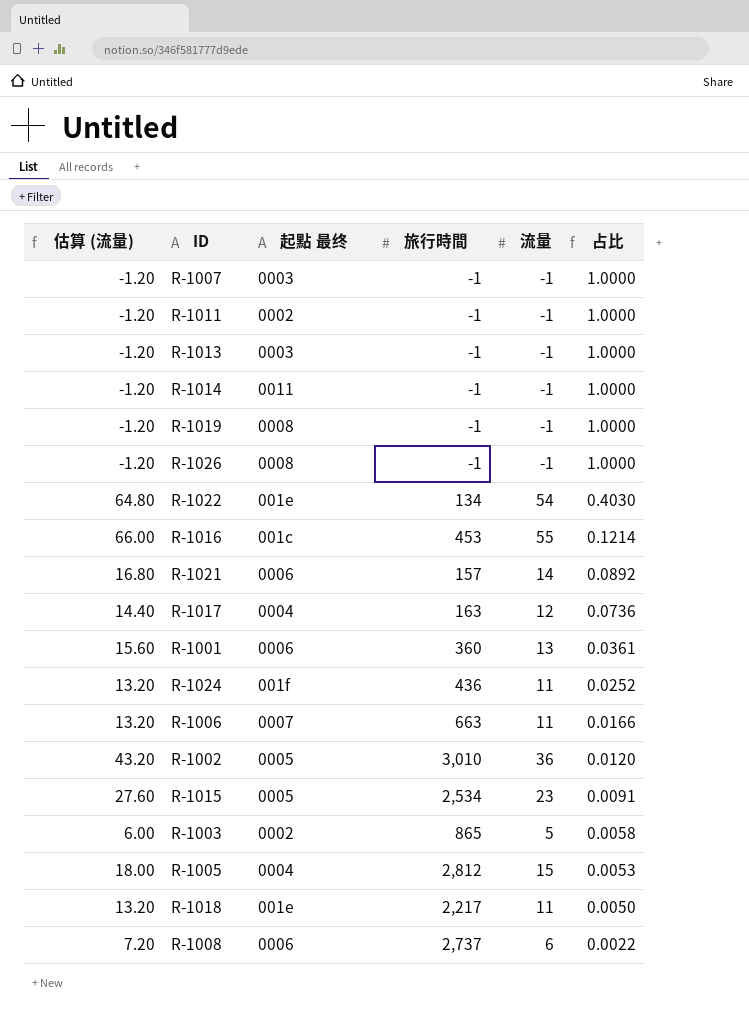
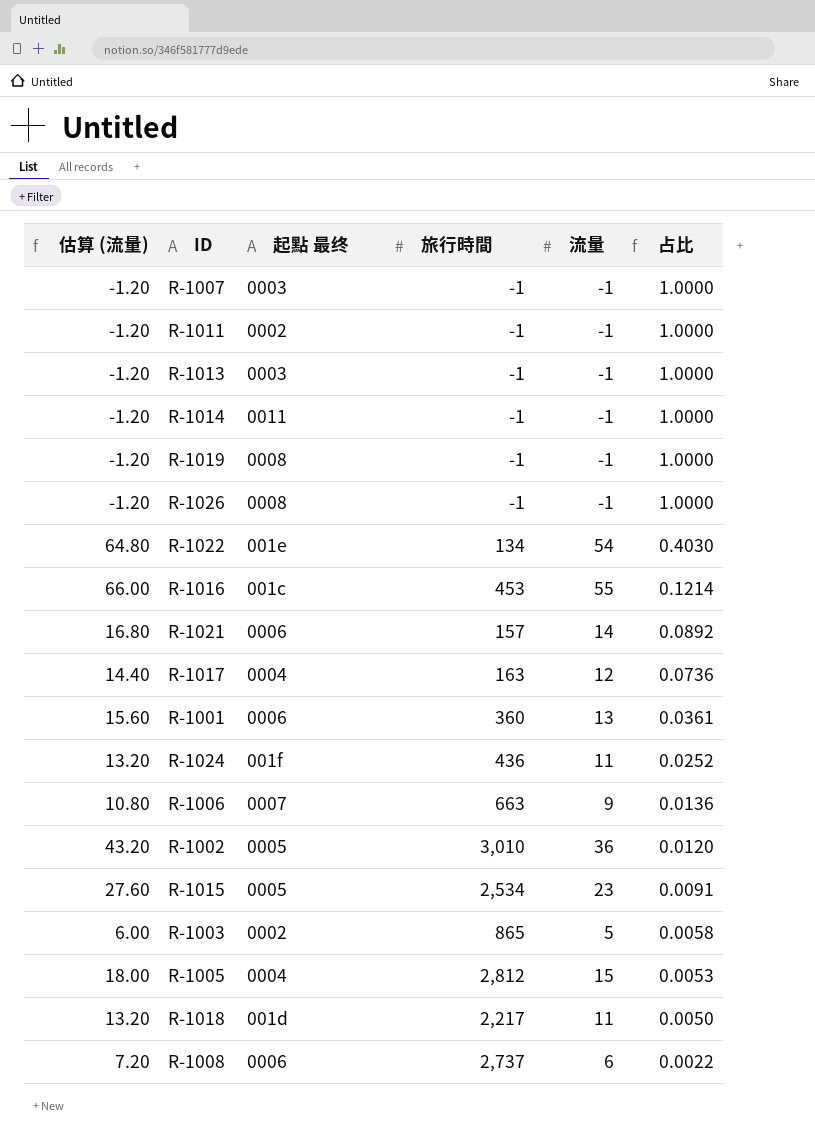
R-1006 | 估算 (流量): 13.20 -> 10.80
R-1006 | 流量: 11 -> 9
R-1006 | 占比: 0.0166 -> 0.0136
R-1018 | 起點 最终: 001e -> 001d

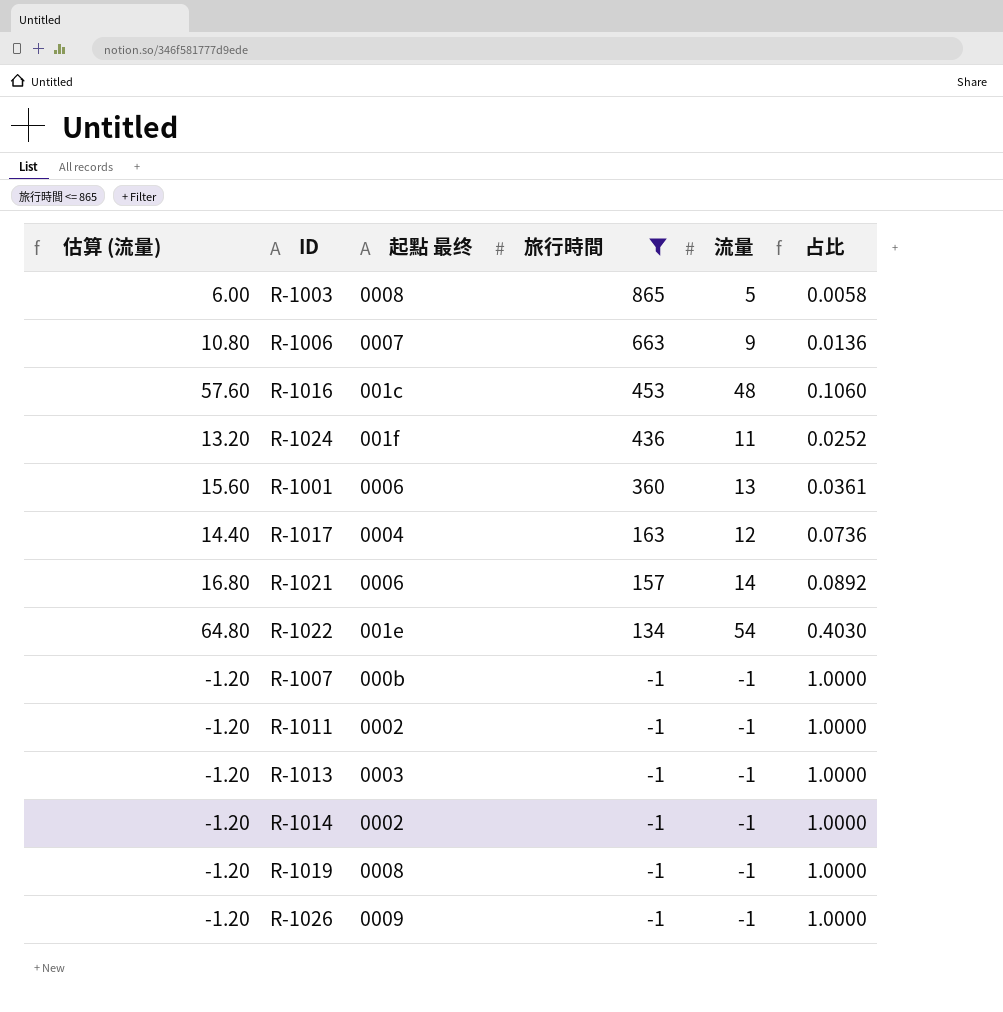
filter: none -> 旅行時間 <= 865
row order: 占比 descending -> 旅行時間 descending
R-1003 | 起點 最终: 0002 -> 0008
R-1016 | 估算 (流量): 66.00 -> 57.60
R-1016 | 流量: 55 -> 48
R-1016 | 占比: 0.1214 -> 0.1060
R-1007 | 起點 最终: 0003 -> 000b
R-1014 | 起點 最终: 0011 -> 0002
R-1026 | 起點 最终: 0008 -> 0009

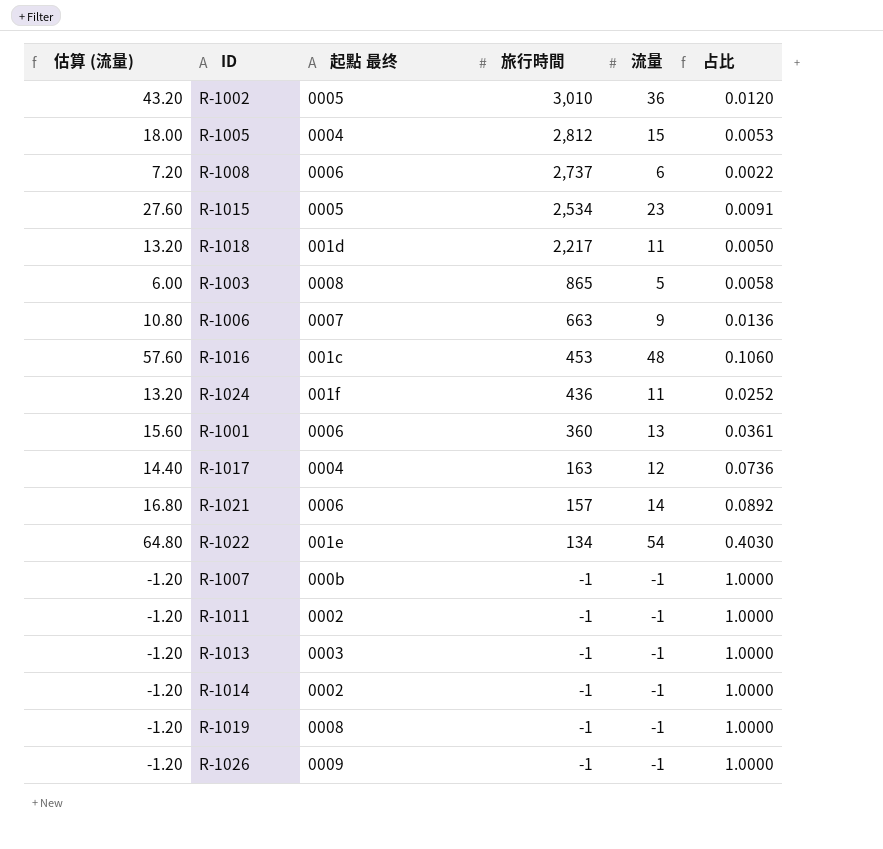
filter: 旅行時間 <= 865 -> none

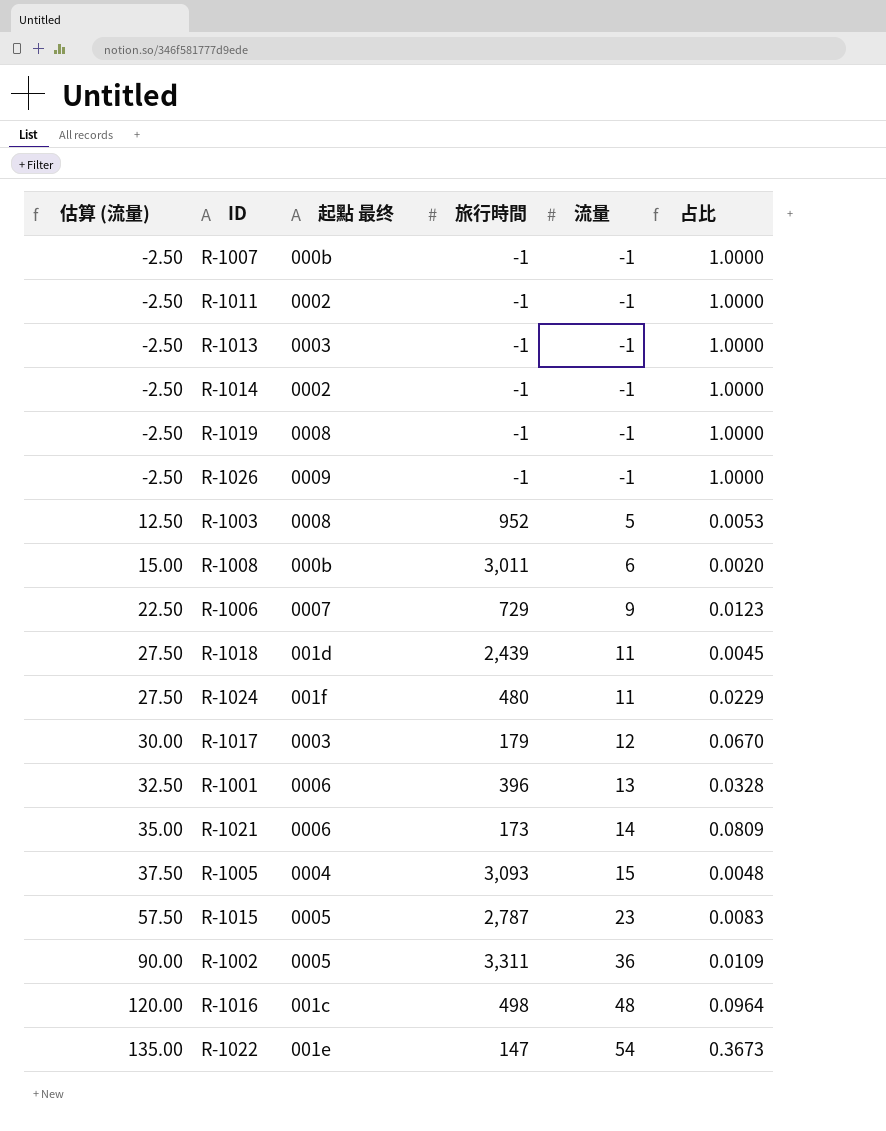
row order: 旅行時間 descending -> 估算 (流量) ascending
column 估算 (流量) | formula: [流量] * 1.2 -> [流量] * 2.5
R-1003 | 旅行時間: 865 -> 952
R-1003 | 占比: 0.0058 -> 0.0053
R-1008 | 起點 最终: 0006 -> 000b
R-1008 | 旅行時間: 2,737 -> 3,011
R-1008 | 占比: 0.0022 -> 0.0020
R-1006 | 旅行時間: 663 -> 729
R-1006 | 占比: 0.0136 -> 0.0123
R-1018 | 旅行時間: 2,217 -> 2,439
R-1018 | 占比: 0.0050 -> 0.0045
R-1024 | 旅行時間: 436 -> 480
R-1024 | 占比: 0.0252 -> 0.0229
R-1017 | 起點 最终: 0004 -> 0003
R-1017 | 旅行時間: 163 -> 179
R-1017 | 占比: 0.0736 -> 0.0670
R-1001 | 旅行時間: 360 -> 396
R-1001 | 占比: 0.0361 -> 0.0328
R-1021 | 旅行時間: 157 -> 173
R-1021 | 占比: 0.0892 -> 0.0809
R-1005 | 旅行時間: 2,812 -> 3,093
R-1005 | 占比: 0.0053 -> 0.0048
R-1015 | 旅行時間: 2,534 -> 2,787
R-1015 | 占比: 0.0091 -> 0.0083
R-1002 | 旅行時間: 3,010 -> 3,311
R-1002 | 占比: 0.0120 -> 0.0109
R-1016 | 旅行時間: 453 -> 498
R-1016 | 占比: 0.1060 -> 0.0964
R-1022 | 旅行時間: 134 -> 147
R-1022 | 占比: 0.4030 -> 0.3673

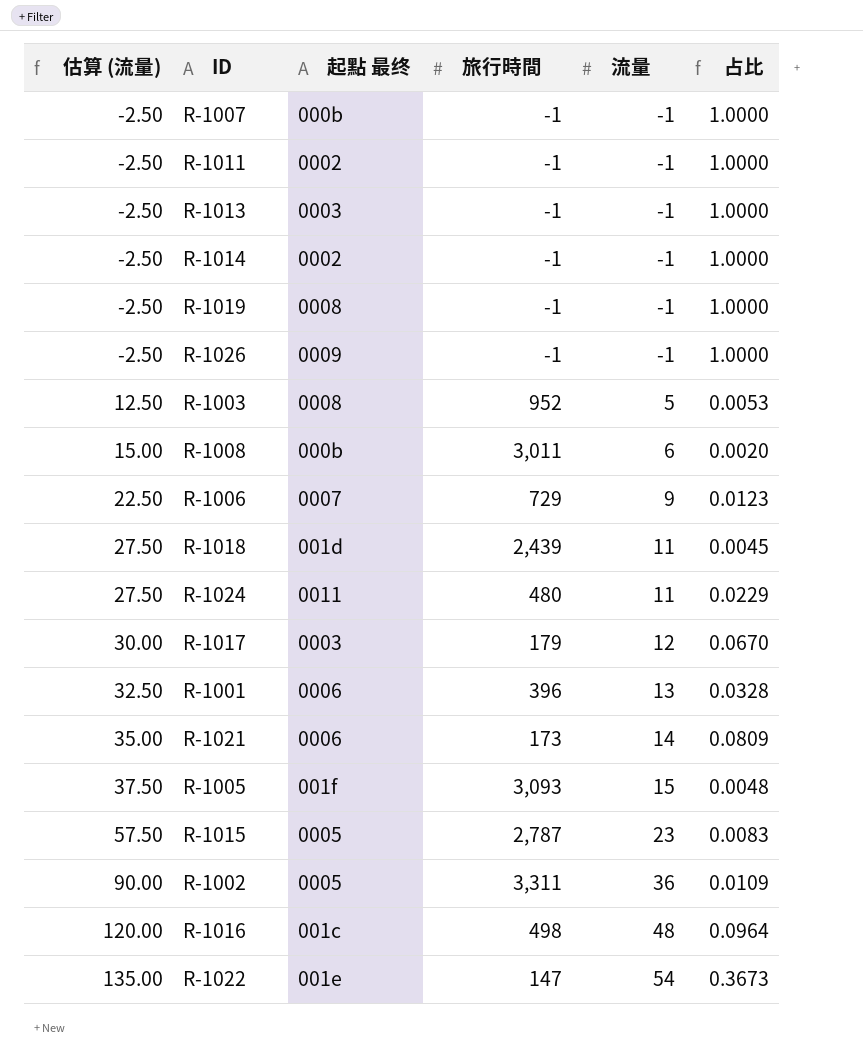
R-1024 | 起點 最终: 001f -> 0011
R-1005 | 起點 最终: 0004 -> 001f

